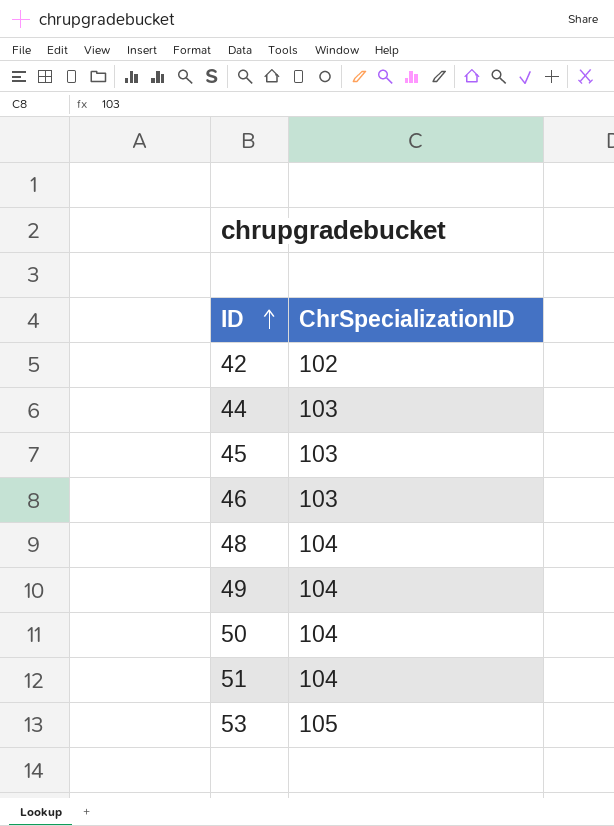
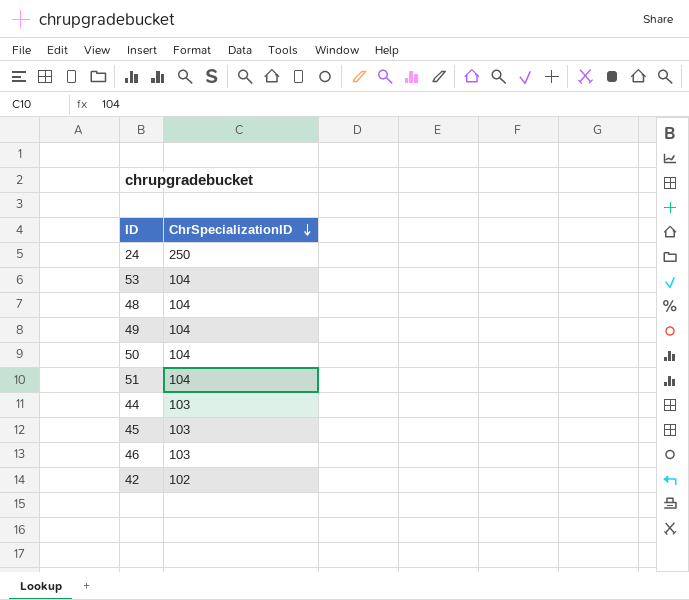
row order: ID ascending -> ChrSpecializationID descending
row 24: none -> 250
53 | ChrSpecializationID: 105 -> 104

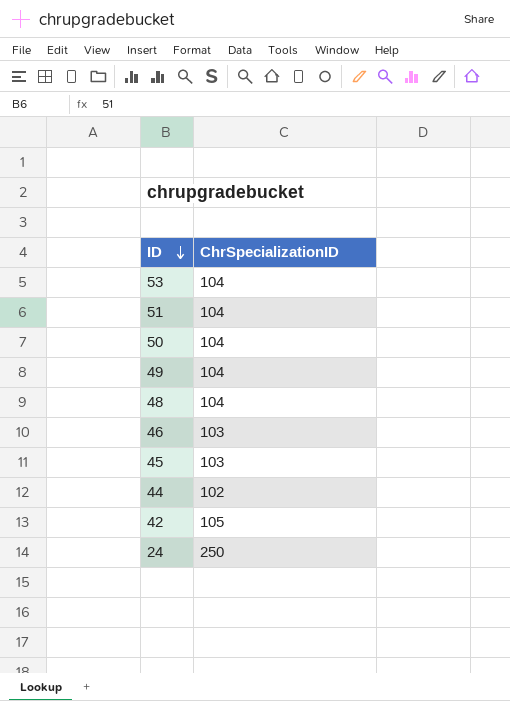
row order: ChrSpecializationID descending -> ID descending
44 | ChrSpecializationID: 103 -> 102
42 | ChrSpecializationID: 102 -> 105

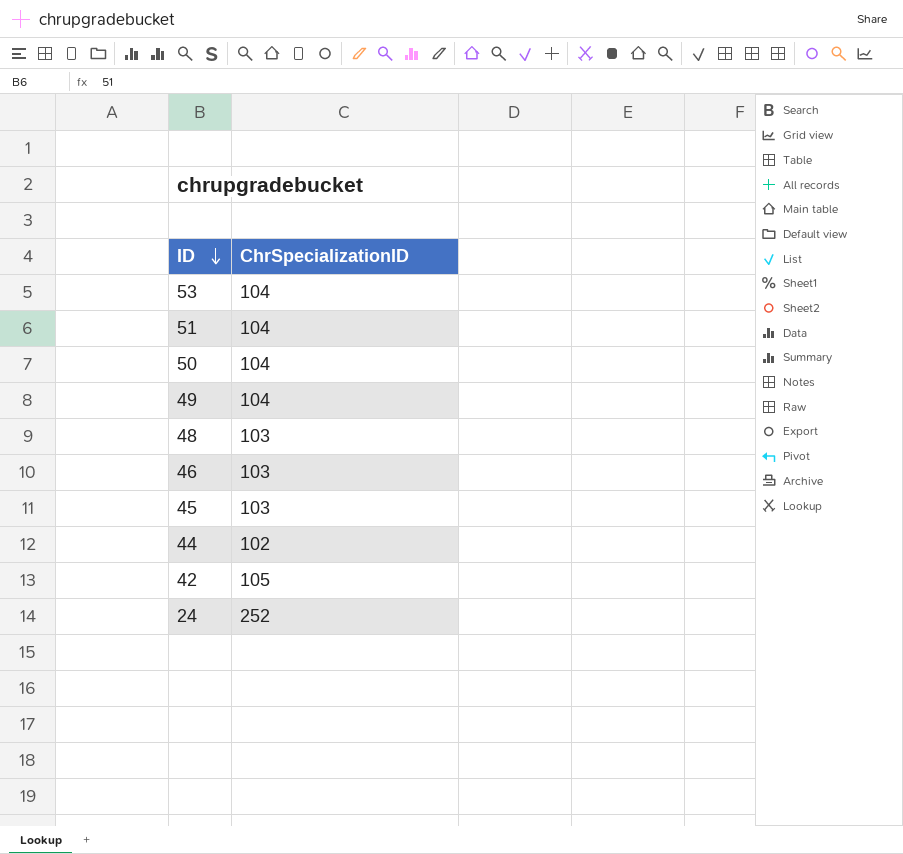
48 | ChrSpecializationID: 104 -> 103
24 | ChrSpecializationID: 250 -> 252

